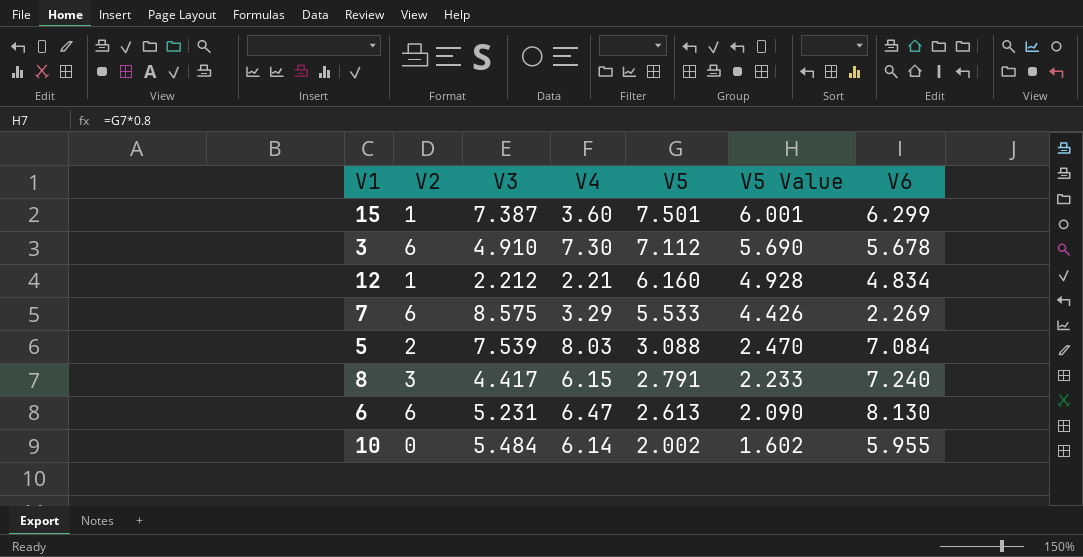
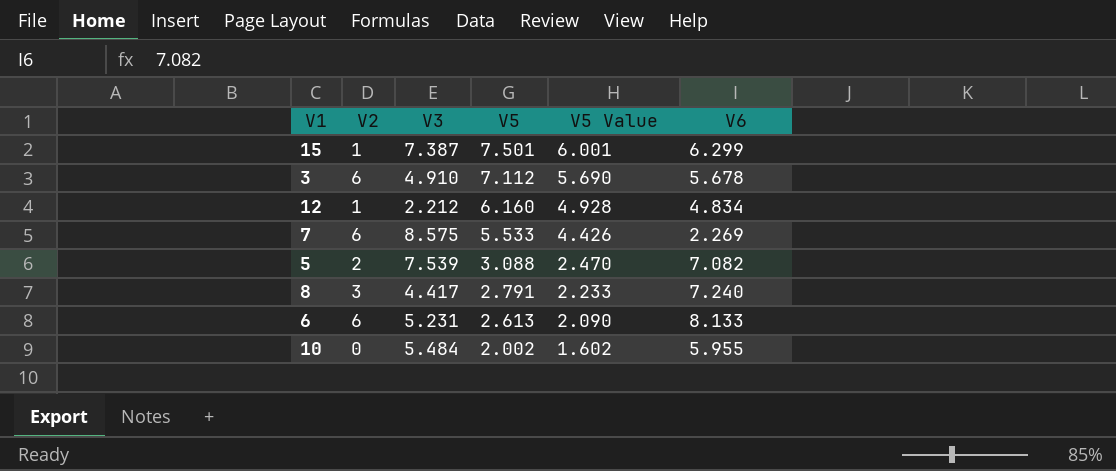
column V4 | position: 4 -> none
5 | V6: 7.084 -> 7.082
6 | V6: 8.130 -> 8.133

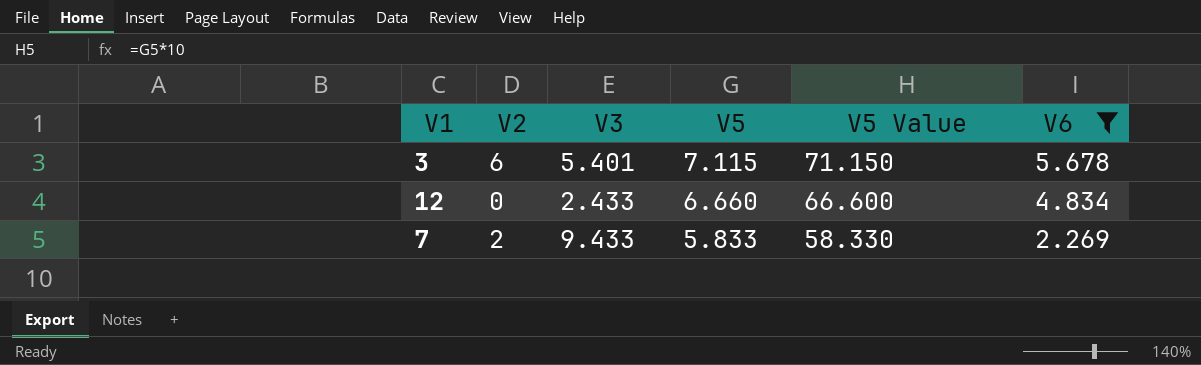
filter: none -> V6 <= 5.678
column V5 Value | formula: [V5] * 0.8 -> [V5] * 10
3 | V3: 4.910 -> 5.401
3 | V5: 7.112 -> 7.115
12 | V2: 1 -> 0
12 | V3: 2.212 -> 2.433
12 | V5: 6.160 -> 6.660
7 | V2: 6 -> 2
7 | V3: 8.575 -> 9.433
7 | V5: 5.533 -> 5.833

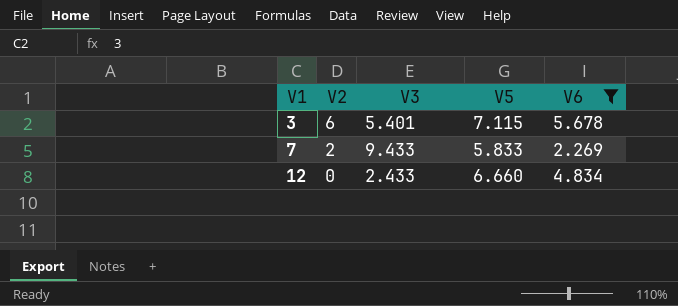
row order: V5 descending -> V1 ascending
column V5 Value | formula: [V5] * 10 -> none

